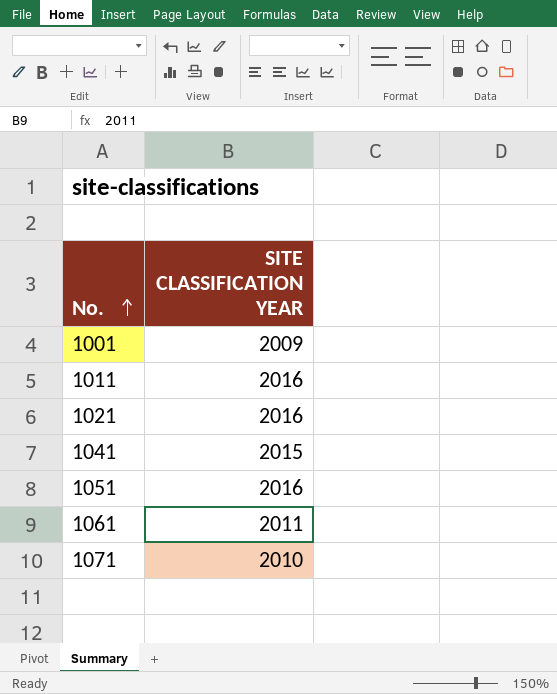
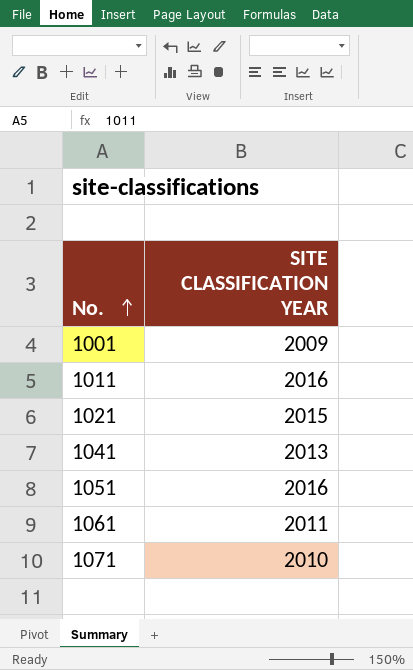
1021 | SITE CLASSIFICATION YEAR: 2016 -> 2015
1041 | SITE CLASSIFICATION YEAR: 2015 -> 2013

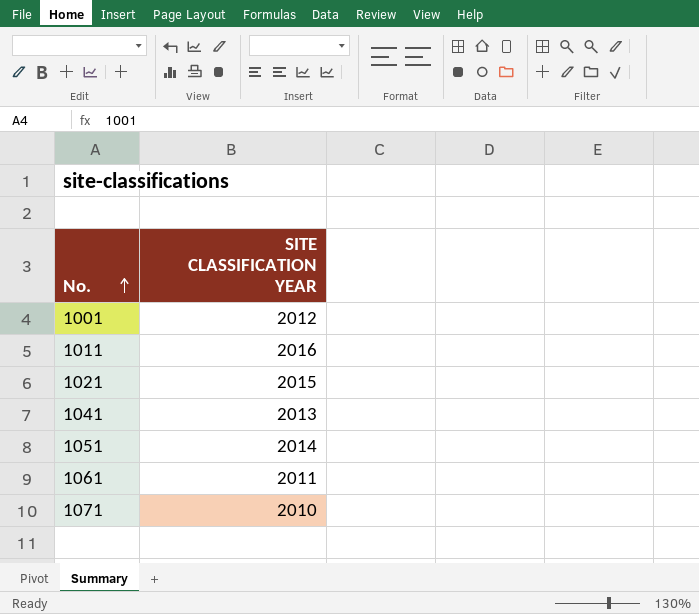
1001 | SITE CLASSIFICATION YEAR: 2009 -> 2012
1051 | SITE CLASSIFICATION YEAR: 2016 -> 2014

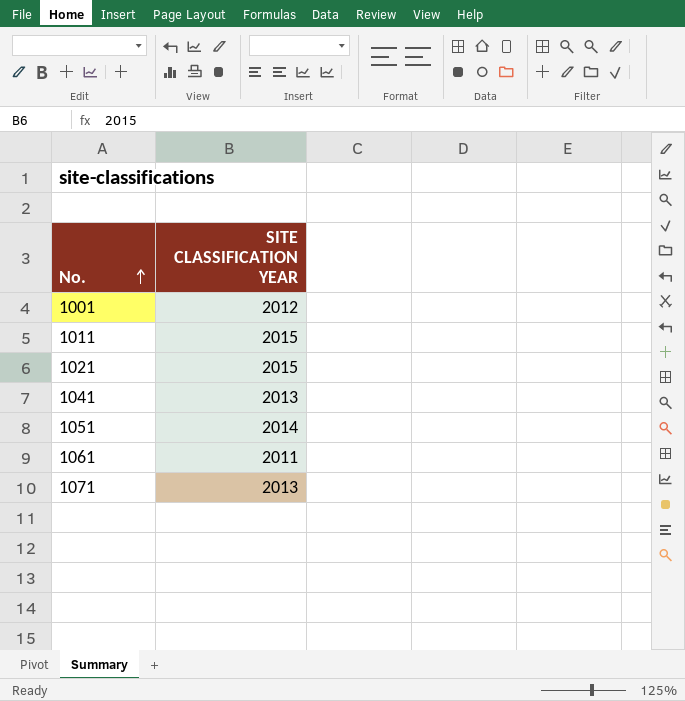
1011 | SITE CLASSIFICATION YEAR: 2016 -> 2015
1071 | SITE CLASSIFICATION YEAR: 2010 -> 2013

